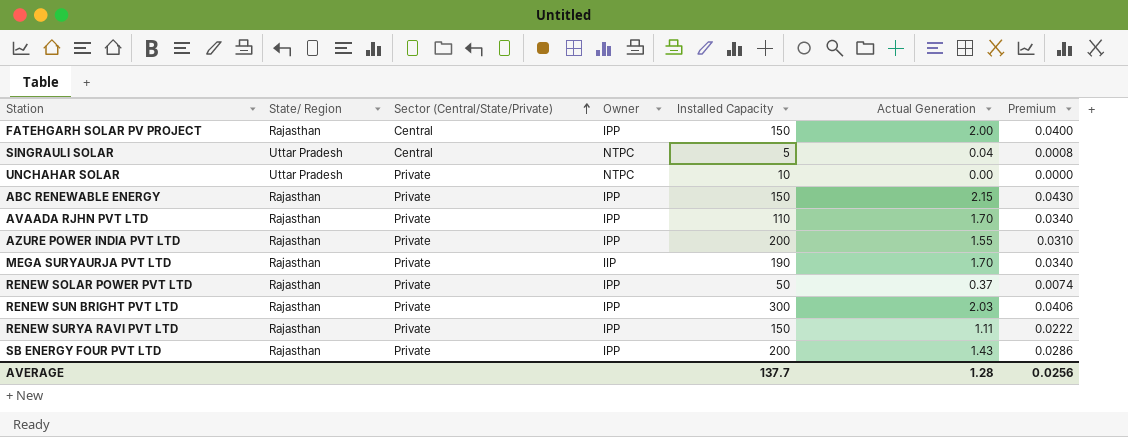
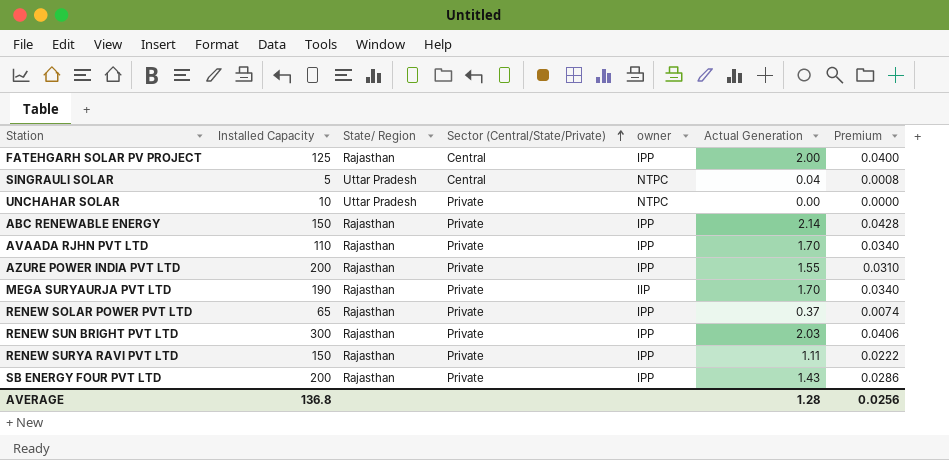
column Installed Capacity | position: 5 -> 2
column name: Owner -> owner
FATEHGARH SOLAR PV PROJECT | Installed Capacity: 150 -> 125
ABC RENEWABLE ENERGY | Actual Generation: 2.15 -> 2.14
ABC RENEWABLE ENERGY | Premium: 0.0430 -> 0.0428
RENEW SOLAR POWER PVT LTD | Installed Capacity: 50 -> 65
AVERAGE | Installed Capacity: 137.7 -> 136.8

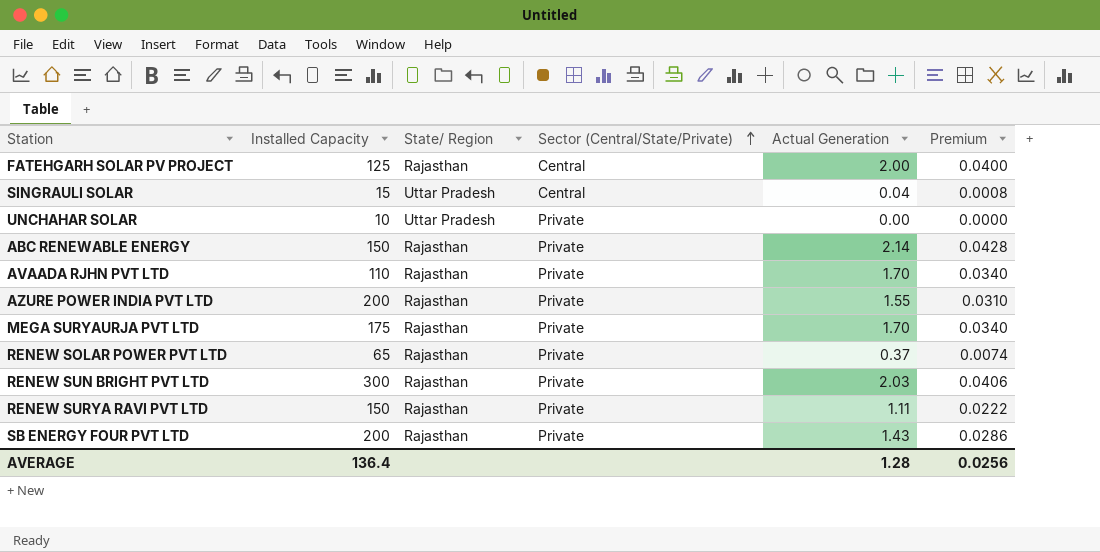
column owner | position: 5 -> none
SINGRAULI SOLAR | Installed Capacity: 5 -> 15
MEGA SURYAURJA PVT LTD | Installed Capacity: 190 -> 175
AVERAGE | Installed Capacity: 136.8 -> 136.4

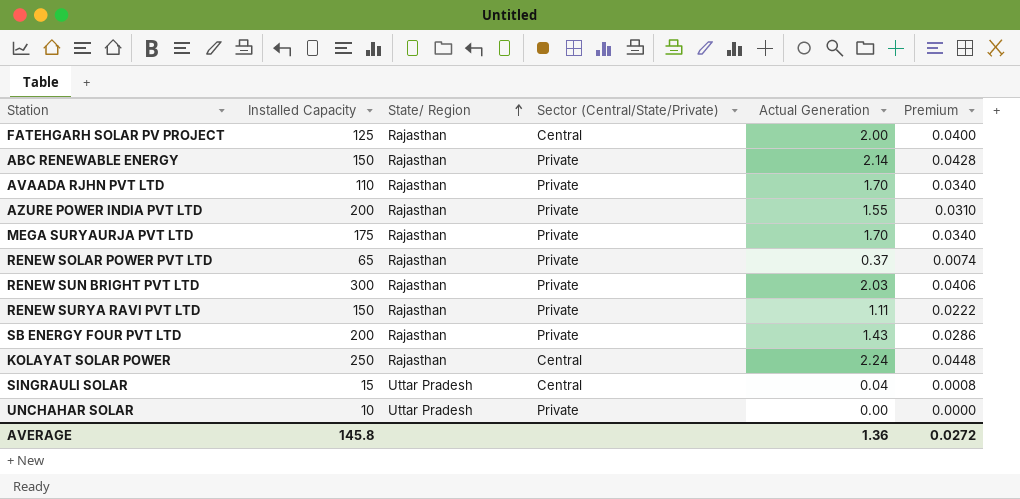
row order: Sector (Central/State/Private) ascending -> State/ Region ascending
row KOLAYAT SOLAR POWER: none -> 250 | Rajasthan | Central | 2.24 | 0.0448
AVERAGE | Installed Capacity: 136.4 -> 145.8
AVERAGE | Actual Generation: 1.28 -> 1.36
AVERAGE | Premium: 0.0256 -> 0.0272

